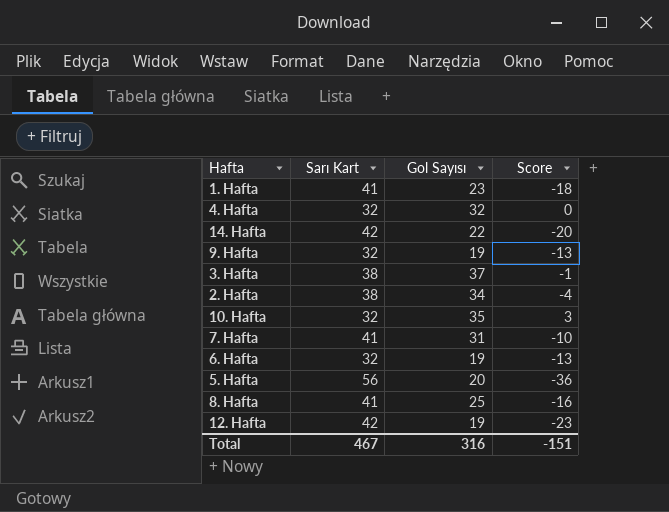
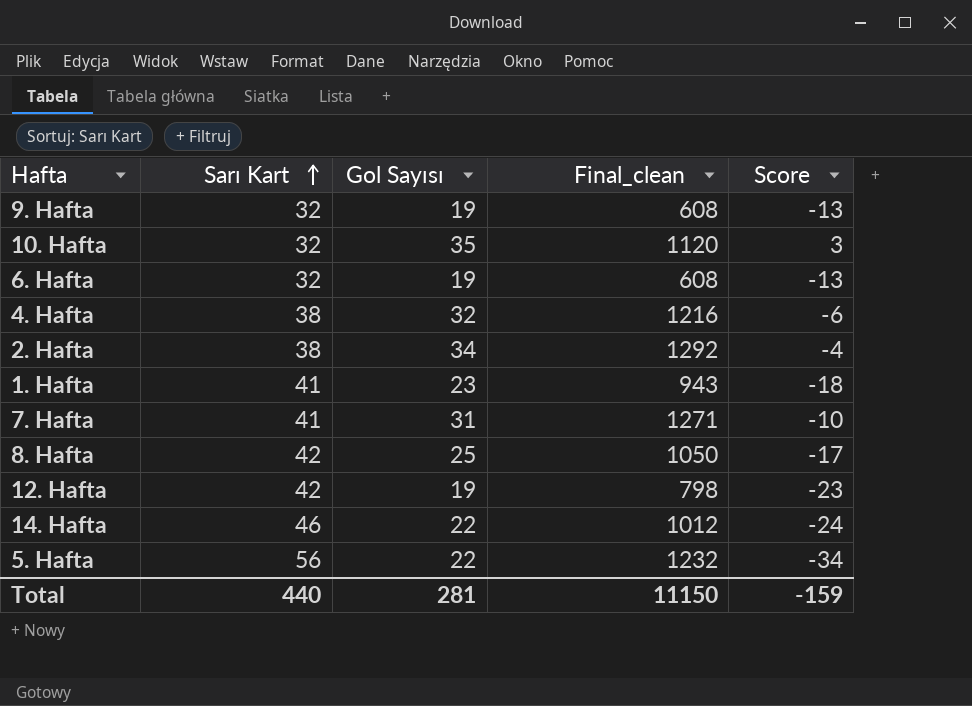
row order: none -> Sarı Kart ascending
column Final_clean | formula: none -> [Sarı Kart] * [Gol Sayısı]
row 3. Hafta: 38 | 37 | -1 -> none
4. Hafta | Sarı Kart: 32 -> 38
4. Hafta | Score: 0 -> -6
8. Hafta | Sarı Kart: 41 -> 42
8. Hafta | Score: -16 -> -17
14. Hafta | Sarı Kart: 42 -> 46
14. Hafta | Score: -20 -> -24
5. Hafta | Gol Sayısı: 20 -> 22
5. Hafta | Score: -36 -> -34
Total | Sarı Kart: 467 -> 440
Total | Gol Sayısı: 316 -> 281
Total | Score: -151 -> -159

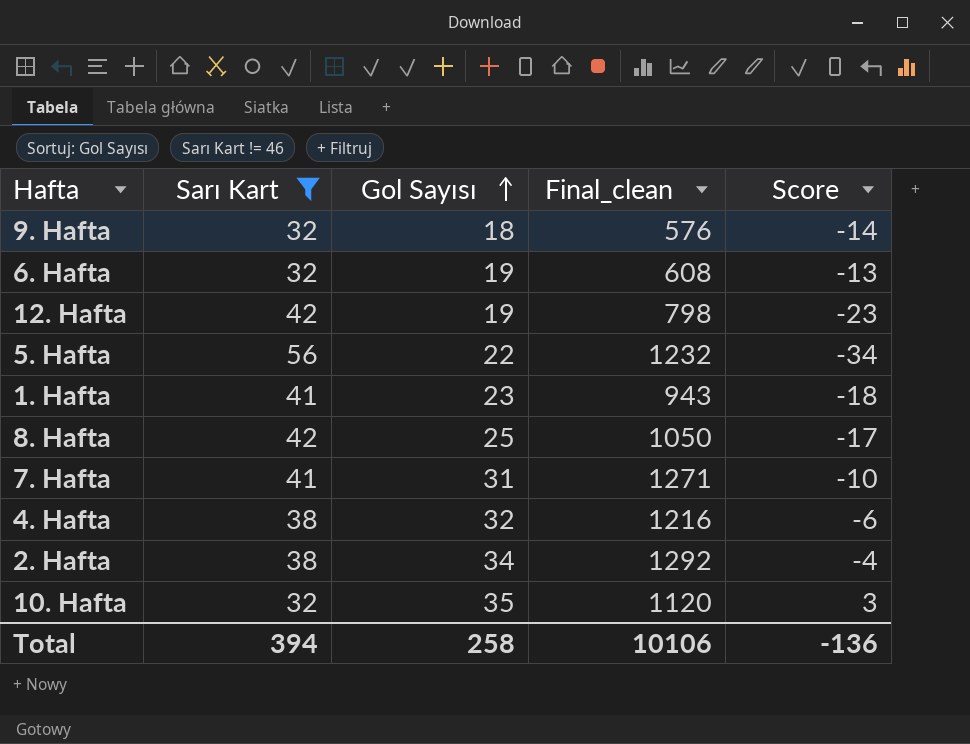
filter: none -> Sarı Kart != 46
row order: Sarı Kart ascending -> Gol Sayısı ascending
9. Hafta | Gol Sayısı: 19 -> 18
9. Hafta | Final_clean: 608 -> 576
9. Hafta | Score: -13 -> -14
Total | Sarı Kart: 440 -> 394
Total | Gol Sayısı: 281 -> 258
Total | Final_clean: 11150 -> 10106
Total | Score: -159 -> -136

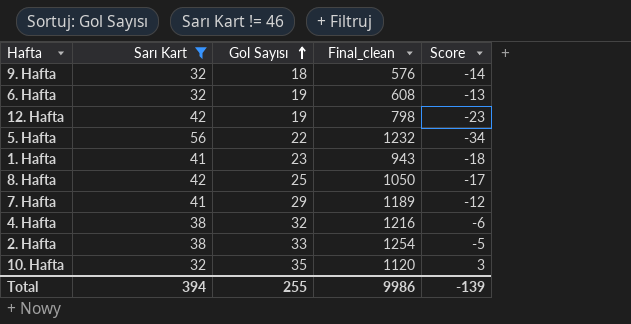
7. Hafta | Gol Sayısı: 31 -> 29
7. Hafta | Final_clean: 1271 -> 1189
7. Hafta | Score: -10 -> -12
2. Hafta | Gol Sayısı: 34 -> 33
2. Hafta | Final_clean: 1292 -> 1254
2. Hafta | Score: -4 -> -5
Total | Gol Sayısı: 258 -> 255
Total | Final_clean: 10106 -> 9986
Total | Score: -136 -> -139

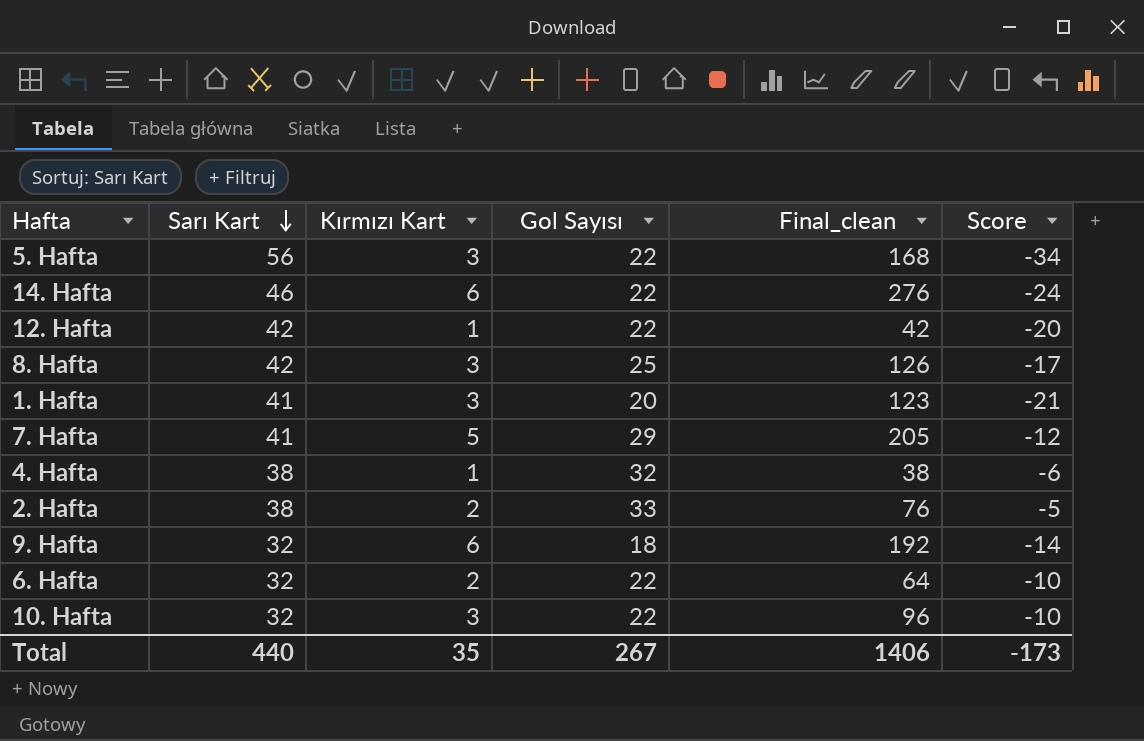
filter: Sarı Kart != 46 -> none
row order: Gol Sayısı ascending -> Sarı Kart descending
column Kırmızı Kart | position: none -> 3
column Final_clean | formula: [Sarı Kart] * [Gol Sayısı] -> [Sarı Kart] * [Kırmızı Kart]
12. Hafta | Gol Sayısı: 19 -> 22
12. Hafta | Score: -23 -> -20
1. Hafta | Gol Sayısı: 23 -> 20
1. Hafta | Score: -18 -> -21
6. Hafta | Gol Sayısı: 19 -> 22
6. Hafta | Score: -13 -> -10
10. Hafta | Gol Sayısı: 35 -> 22
10. Hafta | Score: 3 -> -10
Total | Sarı Kart: 394 -> 440
Total | Gol Sayısı: 255 -> 267
Total | Final_clean: 9986 -> 1406
Total | Score: -139 -> -173

